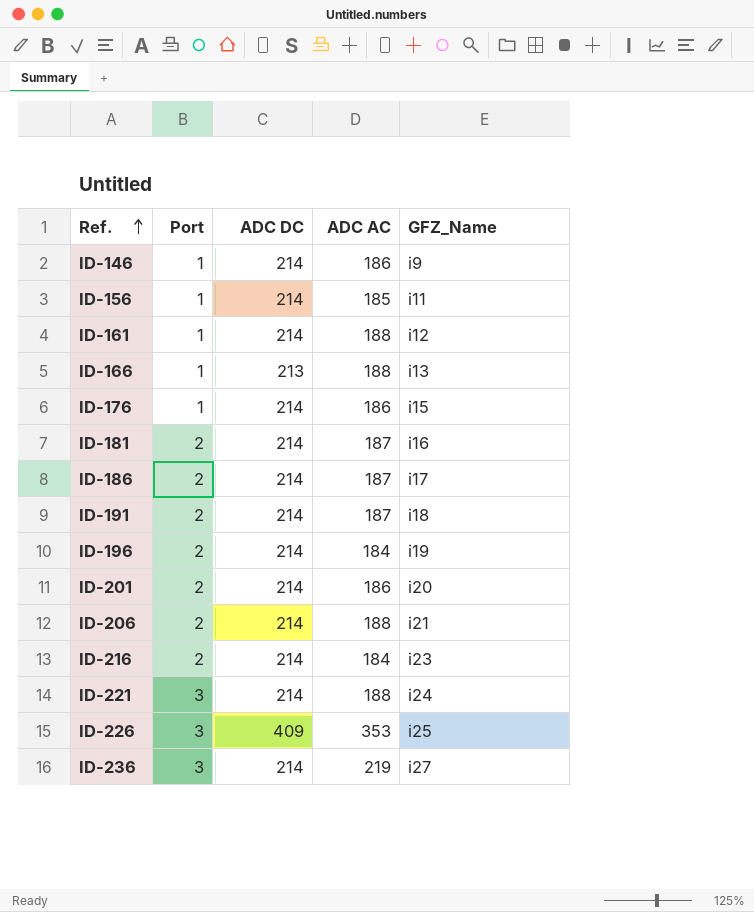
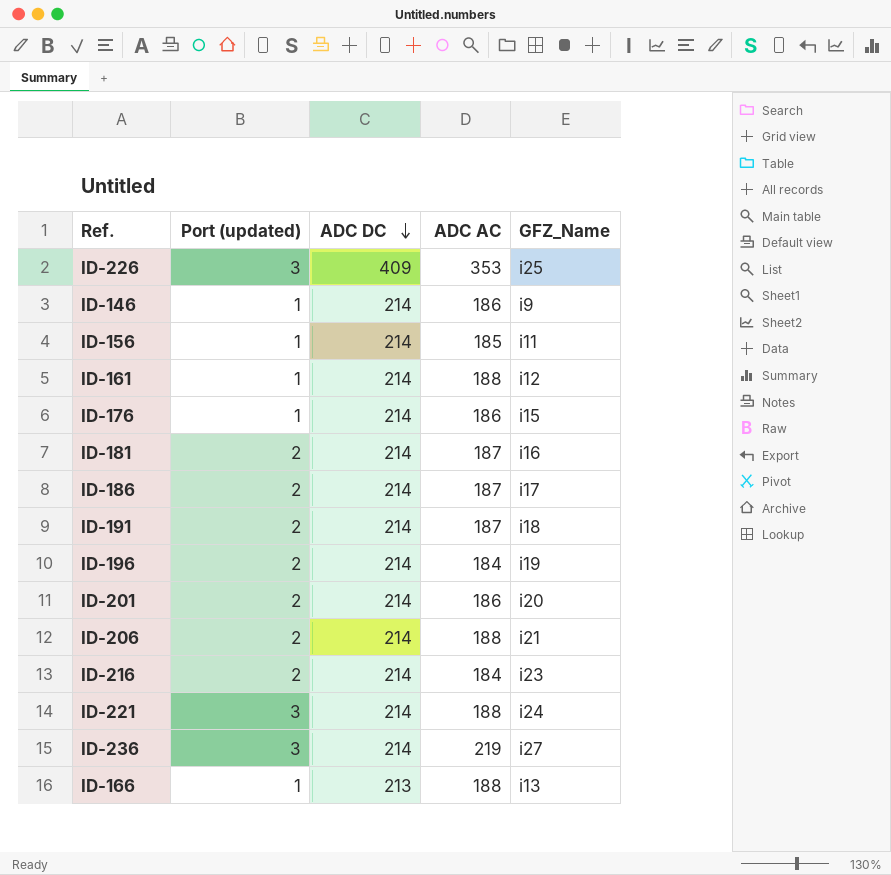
row order: Ref. ascending -> ADC DC descending
column name: Port -> Port (updated)

